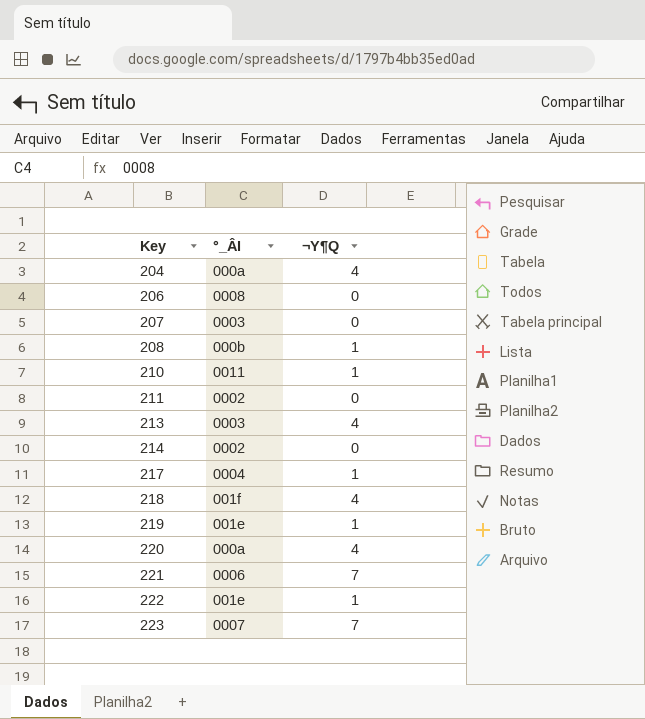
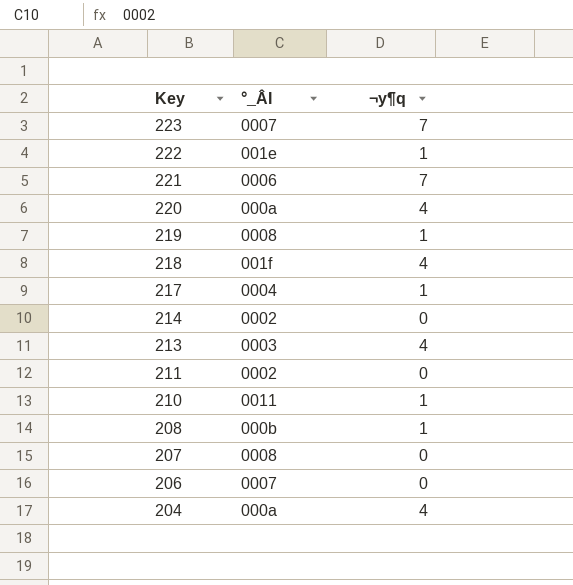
row order: Key ascending -> Key descending
column name: ¬Y¶Q -> ¬y¶q
219 | °_ÂI: 001e -> 0008
207 | °_ÂI: 0003 -> 0008
206 | °_ÂI: 0008 -> 0007

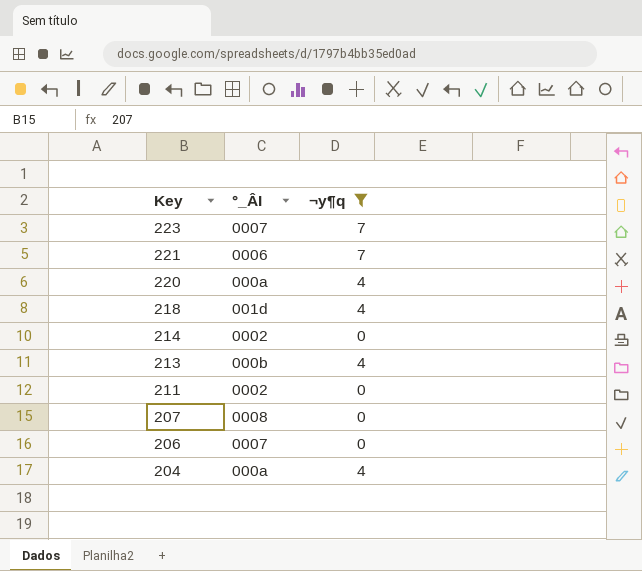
filter: none -> ¬y¶q != 1
218 | °_ÂI: 001f -> 001d
213 | °_ÂI: 0003 -> 000b

